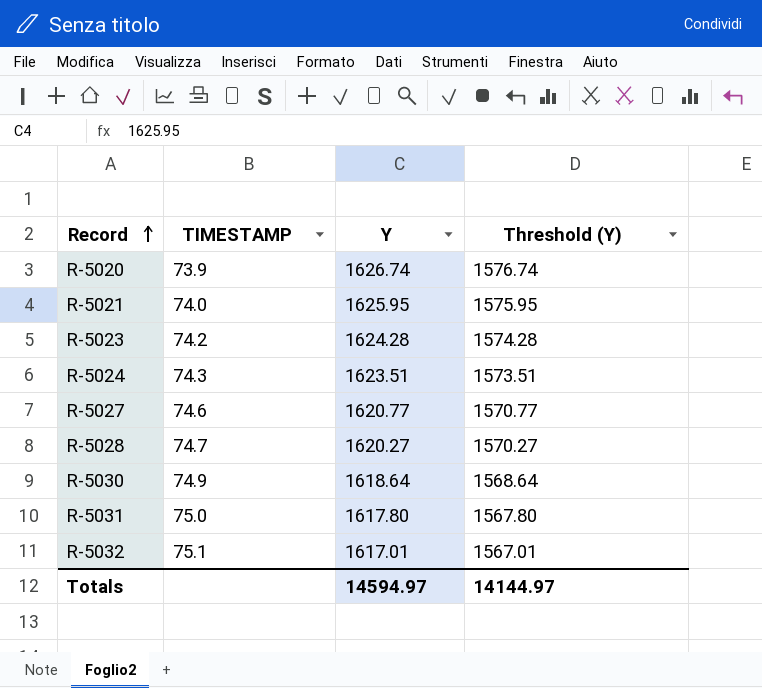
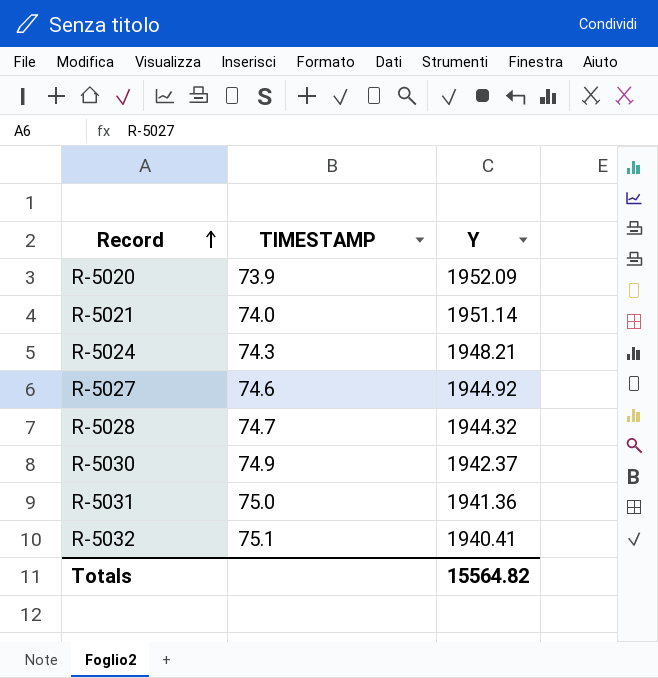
column Threshold (Y) | formula: [Y] - 50 -> none
row R-5023: 74.2 | 1624.28 | 1574.28 -> none
R-5020 | Y: 1626.74 -> 1952.09
R-5021 | Y: 1625.95 -> 1951.14
R-5024 | Y: 1623.51 -> 1948.21
R-5027 | Y: 1620.77 -> 1944.92
R-5028 | Y: 1620.27 -> 1944.32
R-5030 | Y: 1618.64 -> 1942.37
R-5031 | Y: 1617.80 -> 1941.36
R-5032 | Y: 1617.01 -> 1940.41
Totals | Y: 14594.97 -> 15564.82

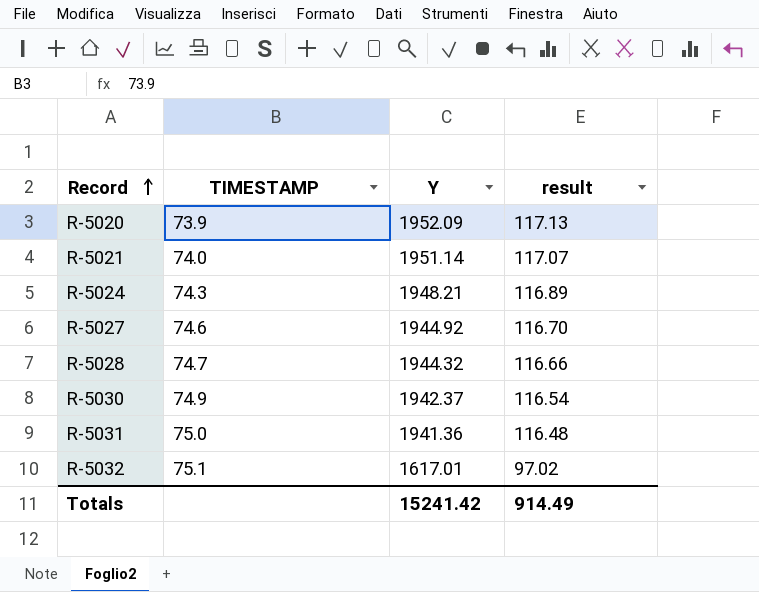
column result | formula: none -> [Y] * 0.06
R-5032 | Y: 1940.41 -> 1617.01
Totals | Y: 15564.82 -> 15241.42

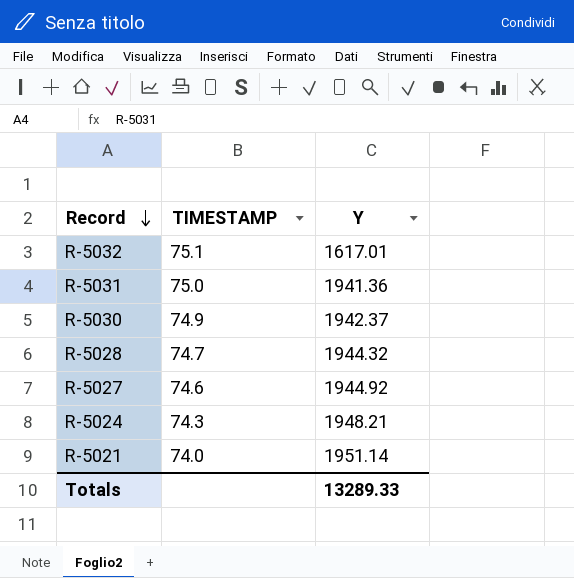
row order: Record ascending -> Record descending
column result | formula: [Y] * 0.06 -> none
row R-5020: 73.9 | 1952.09 | 117.13 -> none
Totals | Y: 15241.42 -> 13289.33

